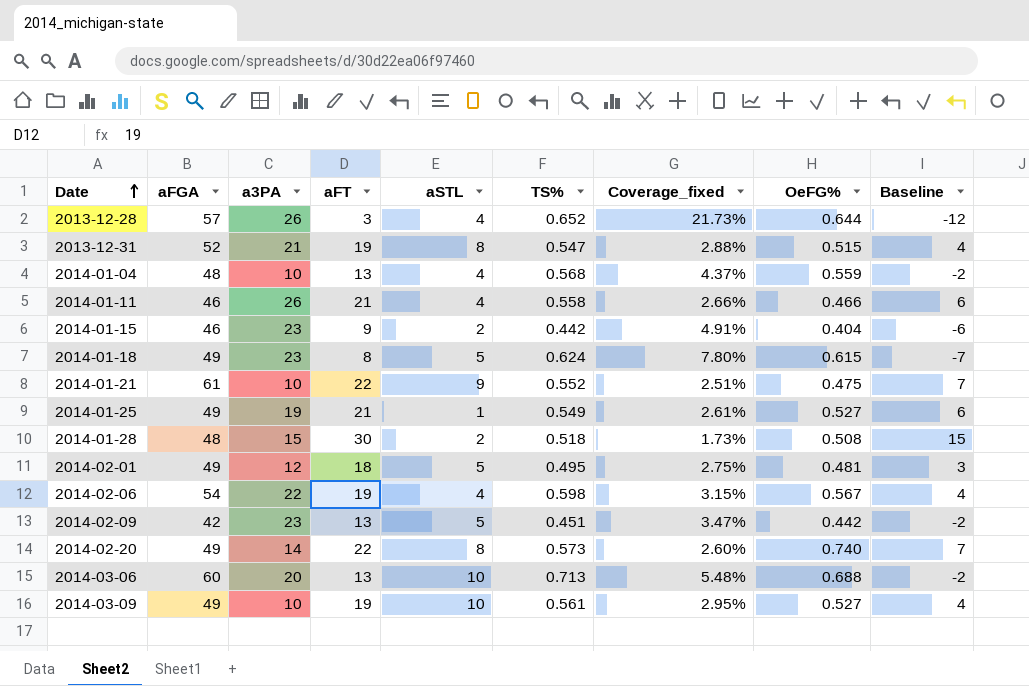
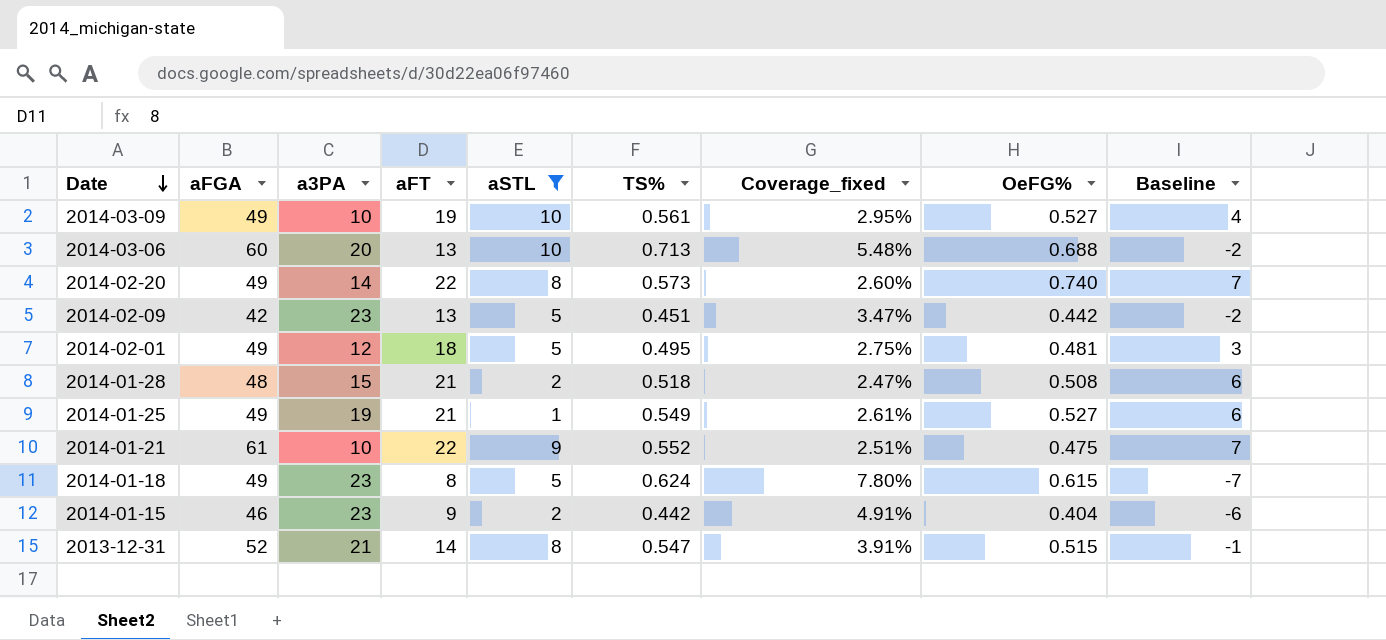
filter: none -> aSTL != 4
row order: Date ascending -> Date descending
2014-01-28 | aFT: 30 -> 21
2014-01-28 | Coverage_fixed: 1.73% -> 2.47%
2014-01-28 | Baseline: 15 -> 6
2013-12-31 | aFT: 19 -> 14
2013-12-31 | Coverage_fixed: 2.88% -> 3.91%
2013-12-31 | Baseline: 4 -> -1

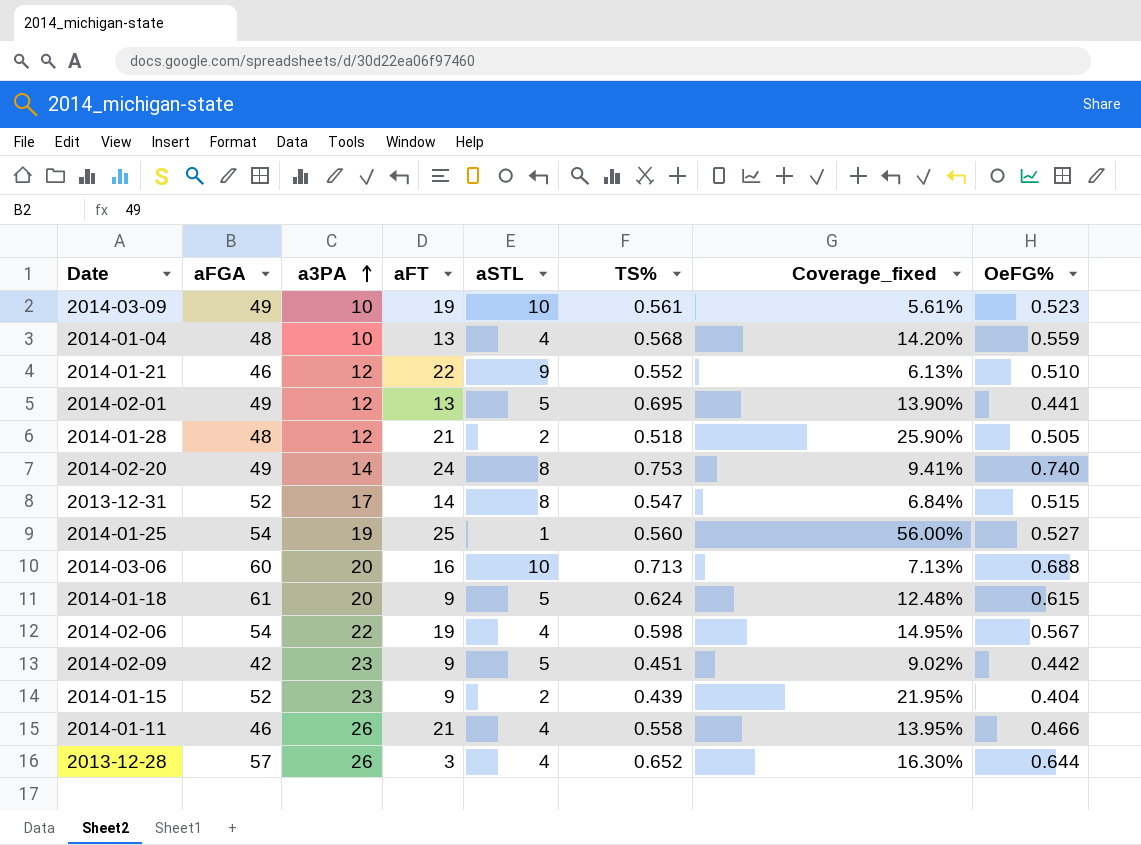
filter: aSTL != 4 -> none
row order: Date descending -> a3PA ascending
column Baseline | formula: [aFT] - 15 -> none
column Coverage_fixed | formula: [TS%] / [aFT] -> [TS%] / [aSTL]
2014-03-09 | OeFG%: 0.527 -> 0.523
2014-01-21 | aFGA: 61 -> 46
2014-01-21 | a3PA: 10 -> 12
2014-01-21 | OeFG%: 0.475 -> 0.510
2014-02-01 | aFT: 18 -> 13
2014-02-01 | TS%: 0.495 -> 0.695
2014-02-01 | OeFG%: 0.481 -> 0.441
2014-01-28 | a3PA: 15 -> 12
2014-01-28 | OeFG%: 0.508 -> 0.505
2014-02-20 | aFT: 22 -> 24
2014-02-20 | TS%: 0.573 -> 0.753
2013-12-31 | a3PA: 21 -> 17
2014-01-25 | aFGA: 49 -> 54
2014-01-25 | aFT: 21 -> 25
2014-01-25 | TS%: 0.549 -> 0.560
2014-03-06 | aFT: 13 -> 16
2014-01-18 | aFGA: 49 -> 61
2014-01-18 | a3PA: 23 -> 20
2014-01-18 | aFT: 8 -> 9
2014-02-09 | aFT: 13 -> 9
2014-01-15 | aFGA: 46 -> 52
2014-01-15 | TS%: 0.442 -> 0.439

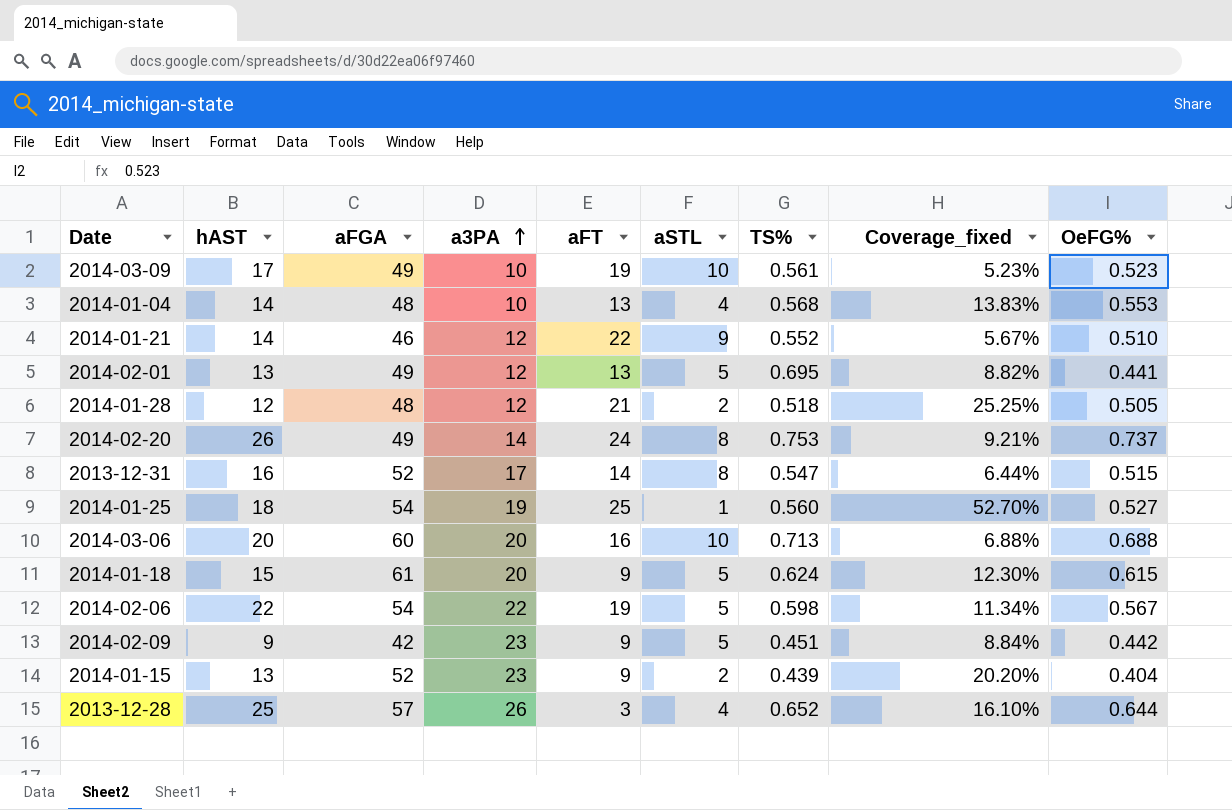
column hAST | position: none -> 2
column Coverage_fixed | formula: [TS%] / [aSTL] -> [OeFG%] / [aSTL]
row 2014-01-11: 46 | 26 | 21 | 4 | 0.558 | 13.95% | 0.466 -> none
2014-01-04 | OeFG%: 0.559 -> 0.553
2014-02-20 | OeFG%: 0.740 -> 0.737
2014-02-06 | aSTL: 4 -> 5

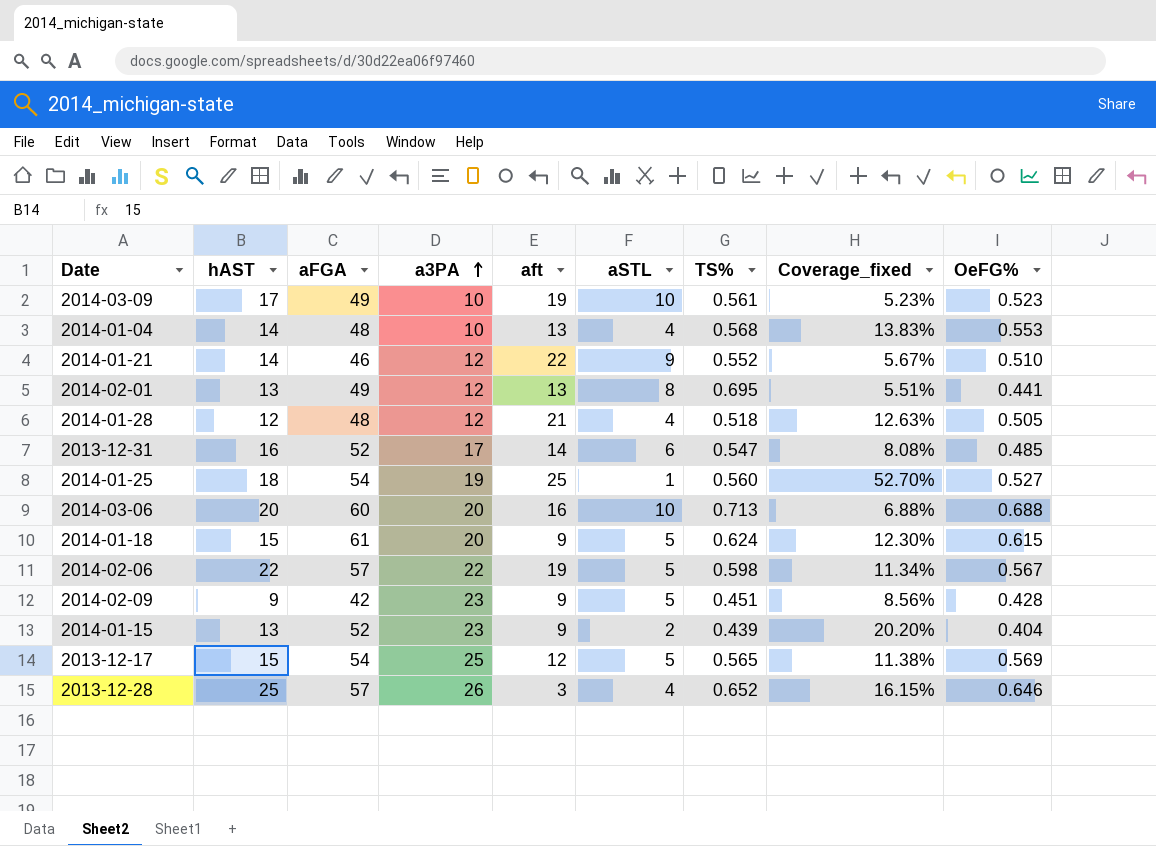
column name: aFT -> aft
row 2014-02-20: 26 | 49 | 14 | 24 | 8 | 0.753 | 9.21% | 0.737 -> none
2014-02-01 | aSTL: 5 -> 8
2014-02-01 | Coverage_fixed: 8.82% -> 5.51%
2014-01-28 | aSTL: 2 -> 4
2014-01-28 | Coverage_fixed: 25.25% -> 12.63%
2013-12-31 | aSTL: 8 -> 6
2013-12-31 | Coverage_fixed: 6.44% -> 8.08%
2013-12-31 | OeFG%: 0.515 -> 0.485
2014-02-06 | aFGA: 54 -> 57
2014-02-09 | Coverage_fixed: 8.84% -> 8.56%
2014-02-09 | OeFG%: 0.442 -> 0.428
row 2013-12-17: none -> 15 | 54 | 25 | 12 | 5 | 0.565 | 11.38% | 0.569
2013-12-28 | Coverage_fixed: 16.10% -> 16.15%
2013-12-28 | OeFG%: 0.644 -> 0.646

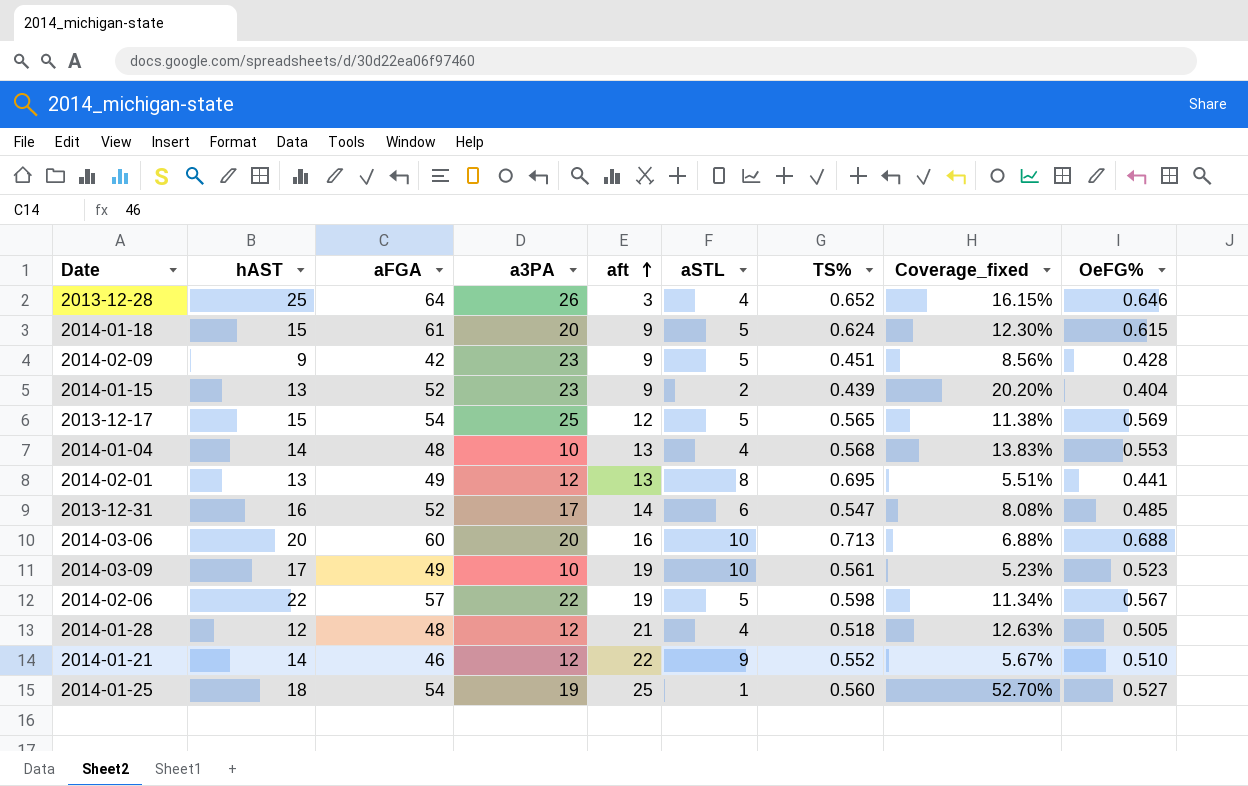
row order: a3PA ascending -> aft ascending
2013-12-28 | aFGA: 57 -> 64

